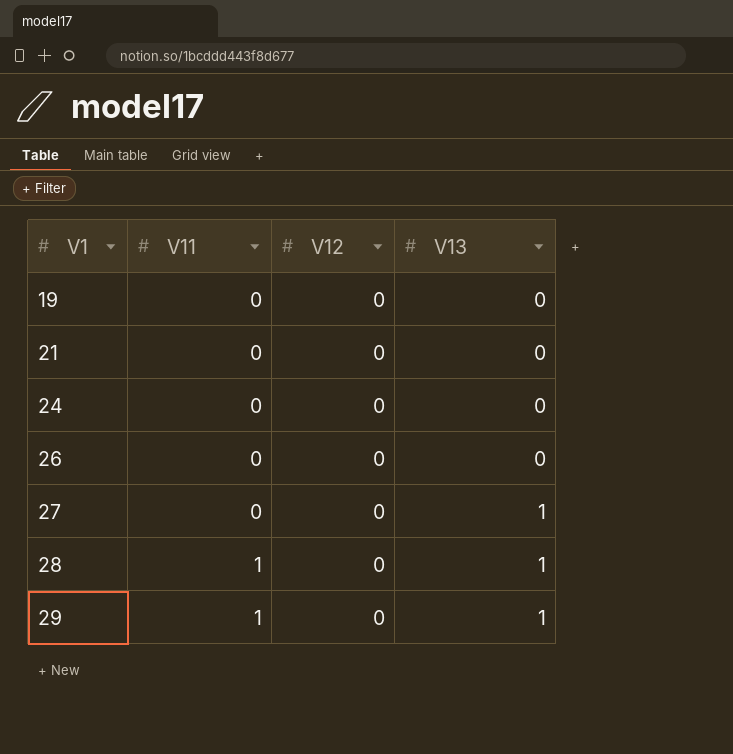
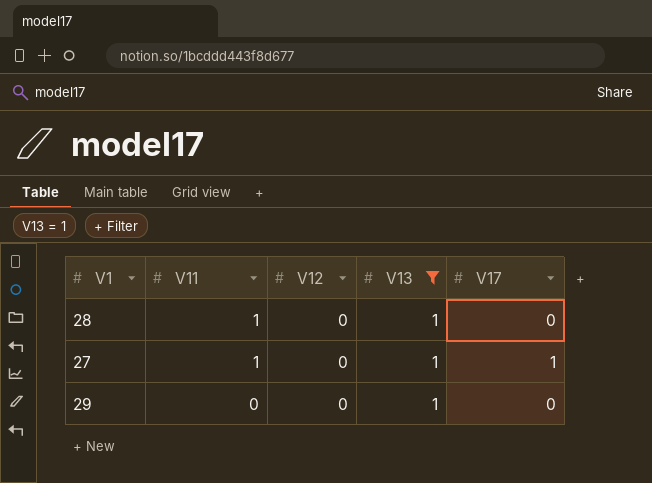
filter: none -> V13 = 1
row order: V1 ascending -> V11 descending
column V17 | position: none -> 5
27 | V11: 0 -> 1
29 | V11: 1 -> 0

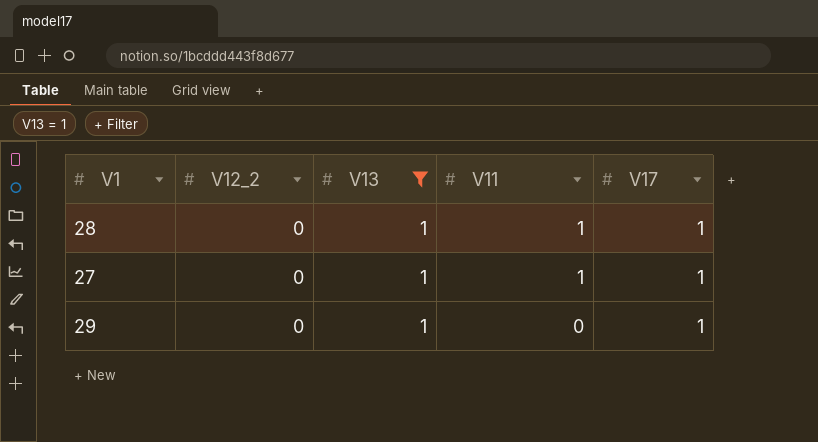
column name: V12 -> V12_2
column V11 | position: 2 -> 4
28 | V17: 0 -> 1
29 | V17: 0 -> 1

